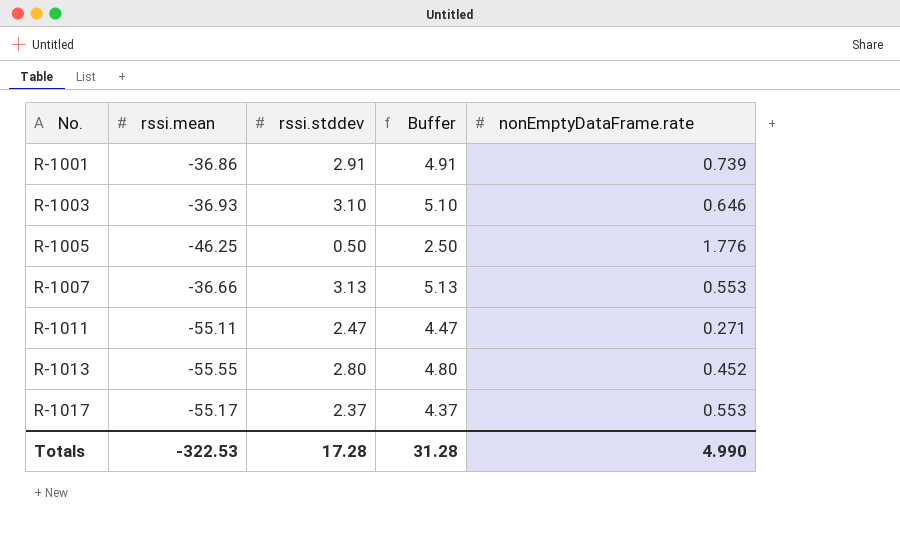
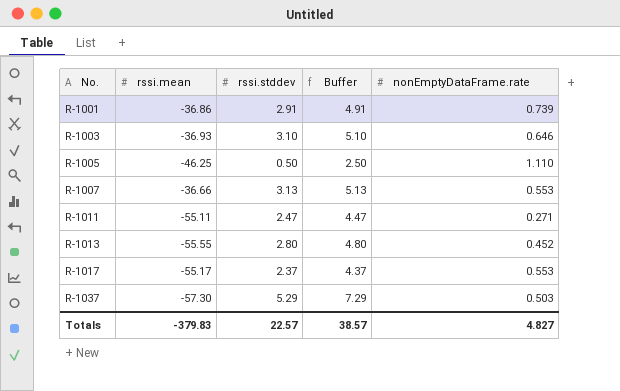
R-1005 | nonEmptyDataFrame.rate: 1.776 -> 1.110
row R-1037: none -> -57.30 | 5.29 | 7.29 | 0.503
Totals | rssi.mean: -322.53 -> -379.83
Totals | rssi.stddev: 17.28 -> 22.57
Totals | Buffer: 31.28 -> 38.57
Totals | nonEmptyDataFrame.rate: 4.990 -> 4.827

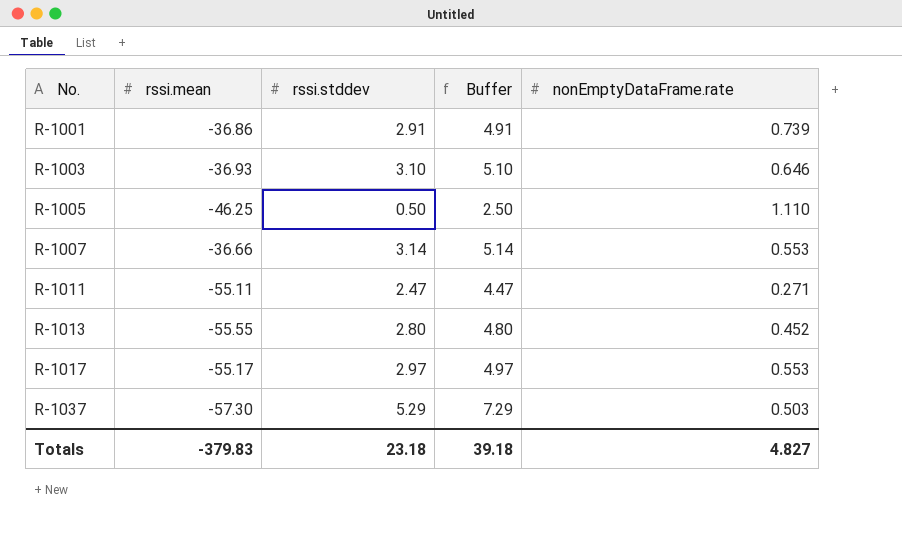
R-1007 | rssi.stddev: 3.13 -> 3.14
R-1007 | Buffer: 5.13 -> 5.14
R-1017 | rssi.stddev: 2.37 -> 2.97
R-1017 | Buffer: 4.37 -> 4.97
Totals | rssi.stddev: 22.57 -> 23.18
Totals | Buffer: 38.57 -> 39.18

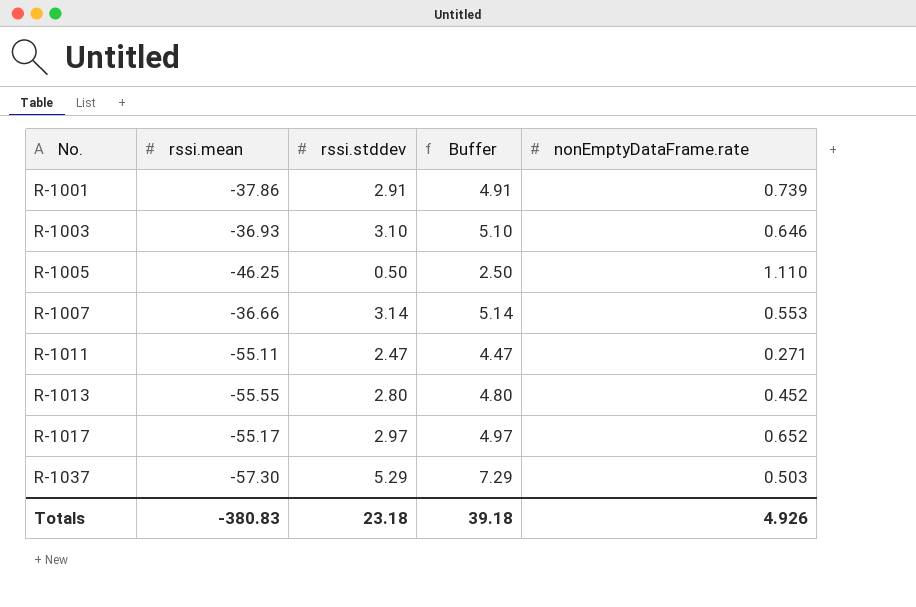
R-1001 | rssi.mean: -36.86 -> -37.86
R-1017 | nonEmptyDataFrame.rate: 0.553 -> 0.652
Totals | rssi.mean: -379.83 -> -380.83
Totals | nonEmptyDataFrame.rate: 4.827 -> 4.926

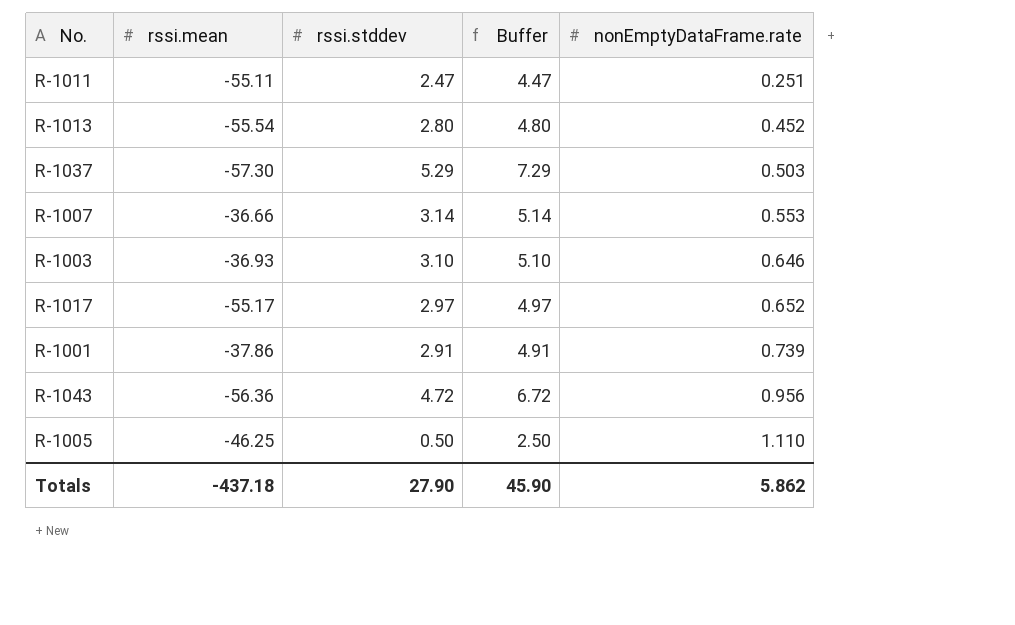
row order: No. ascending -> nonEmptyDataFrame.rate ascending
R-1011 | nonEmptyDataFrame.rate: 0.271 -> 0.251
R-1013 | rssi.mean: -55.55 -> -55.54
row R-1043: none -> -56.36 | 4.72 | 6.72 | 0.956
Totals | rssi.mean: -380.83 -> -437.18
Totals | rssi.stddev: 23.18 -> 27.90
Totals | Buffer: 39.18 -> 45.90
Totals | nonEmptyDataFrame.rate: 4.926 -> 5.862

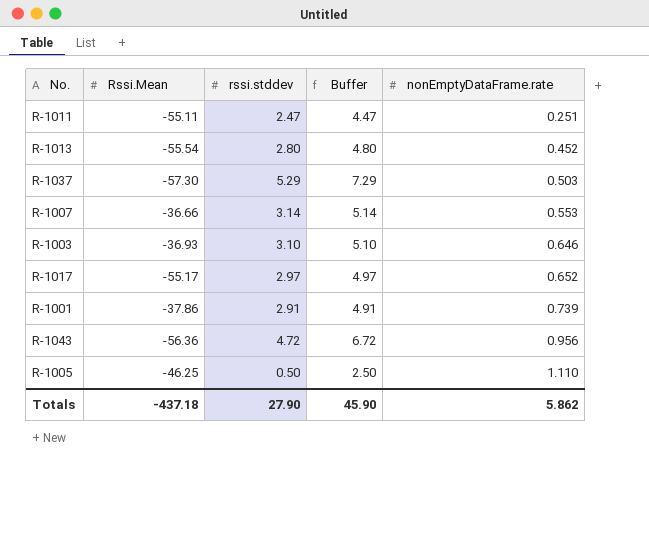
column name: rssi.mean -> Rssi.Mean

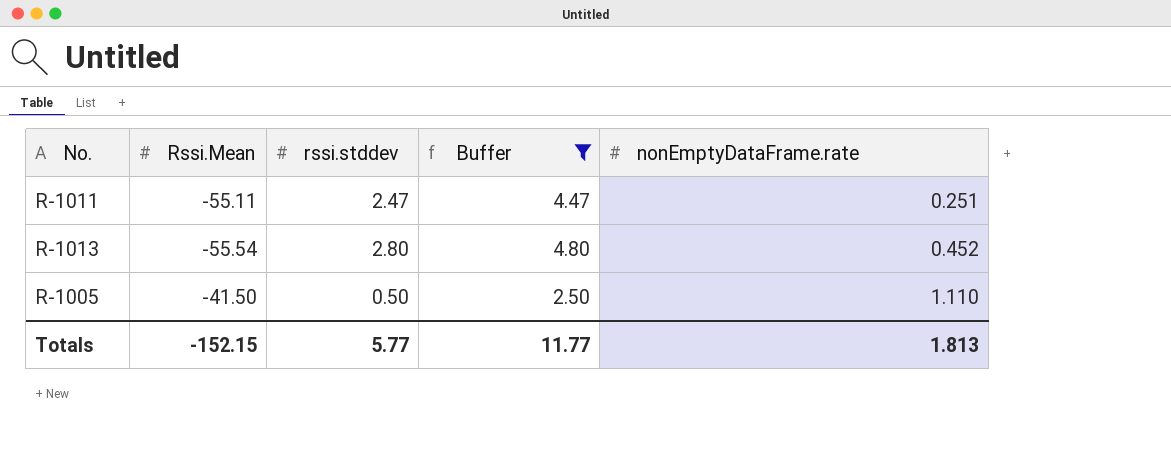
filter: none -> Buffer <= 4.80
R-1005 | Rssi.Mean: -46.25 -> -41.50
Totals | Rssi.Mean: -437.18 -> -152.15
Totals | rssi.stddev: 27.90 -> 5.77
Totals | Buffer: 45.90 -> 11.77
Totals | nonEmptyDataFrame.rate: 5.862 -> 1.813

